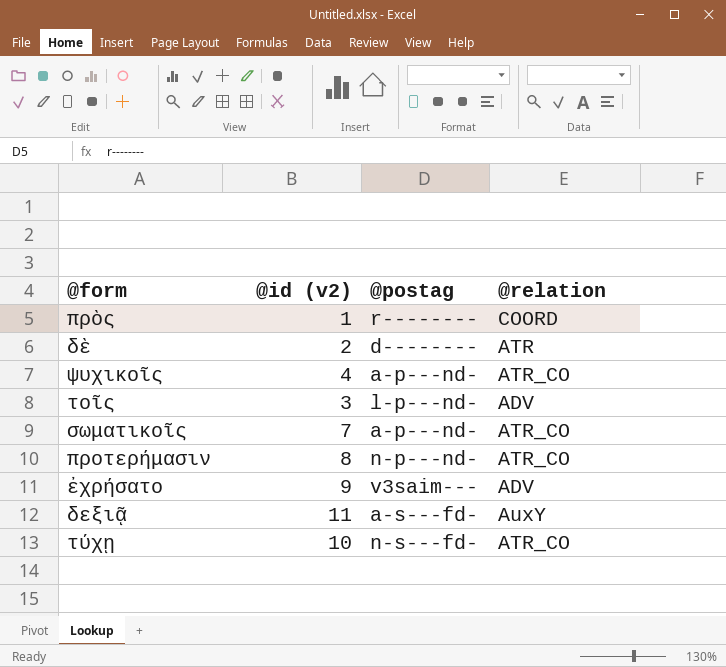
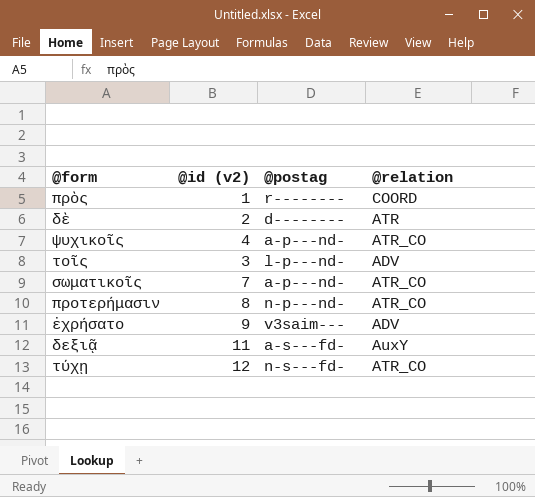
τύχῃ | @id (v2): 10 -> 12

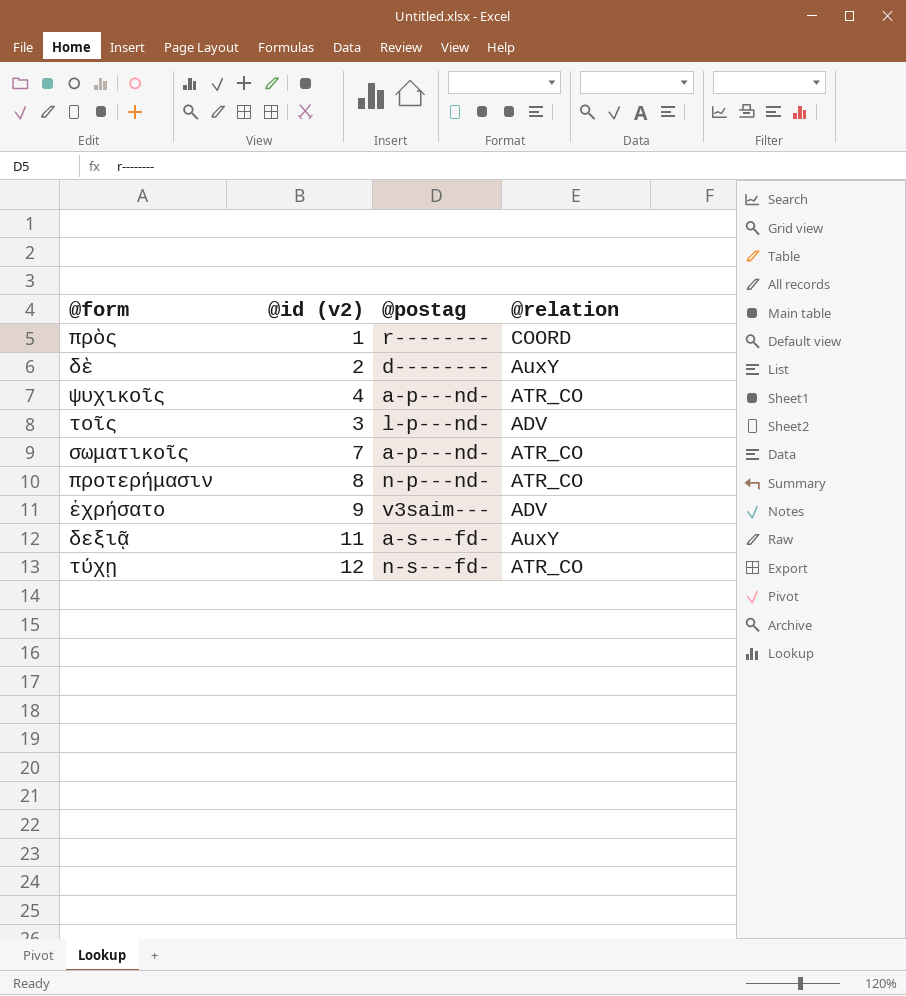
δὲ | @relation: ATR -> AuxY

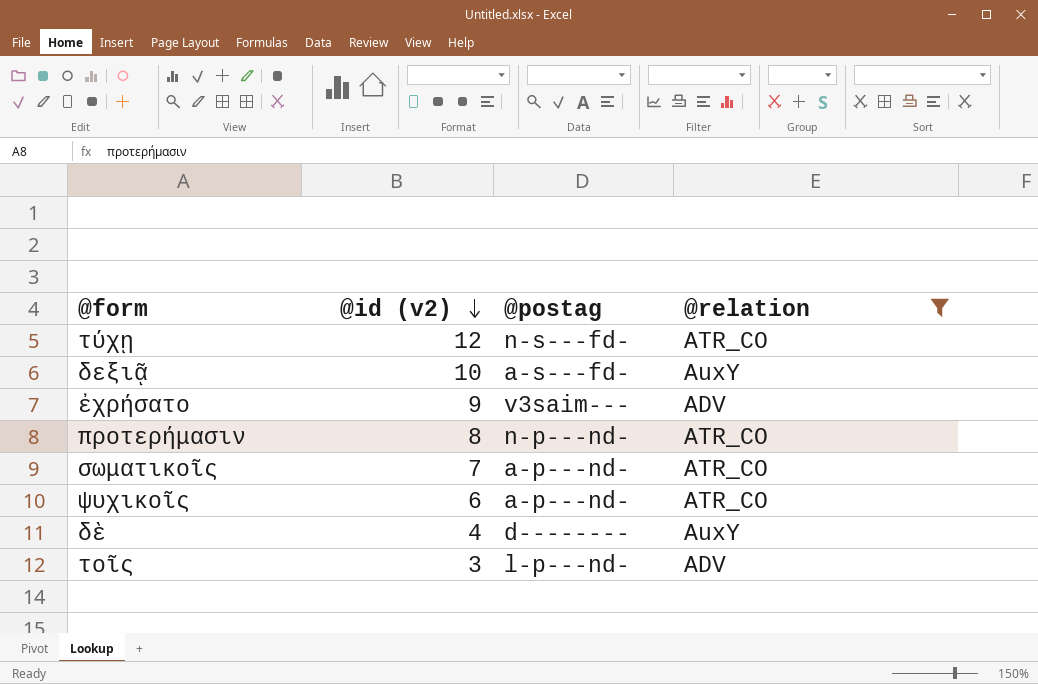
filter: none -> @relation != COORD
row order: none -> @id (v2) descending
δεξιᾷ | @id (v2): 11 -> 10
ψυχικοῖς | @id (v2): 4 -> 6
δὲ | @id (v2): 2 -> 4

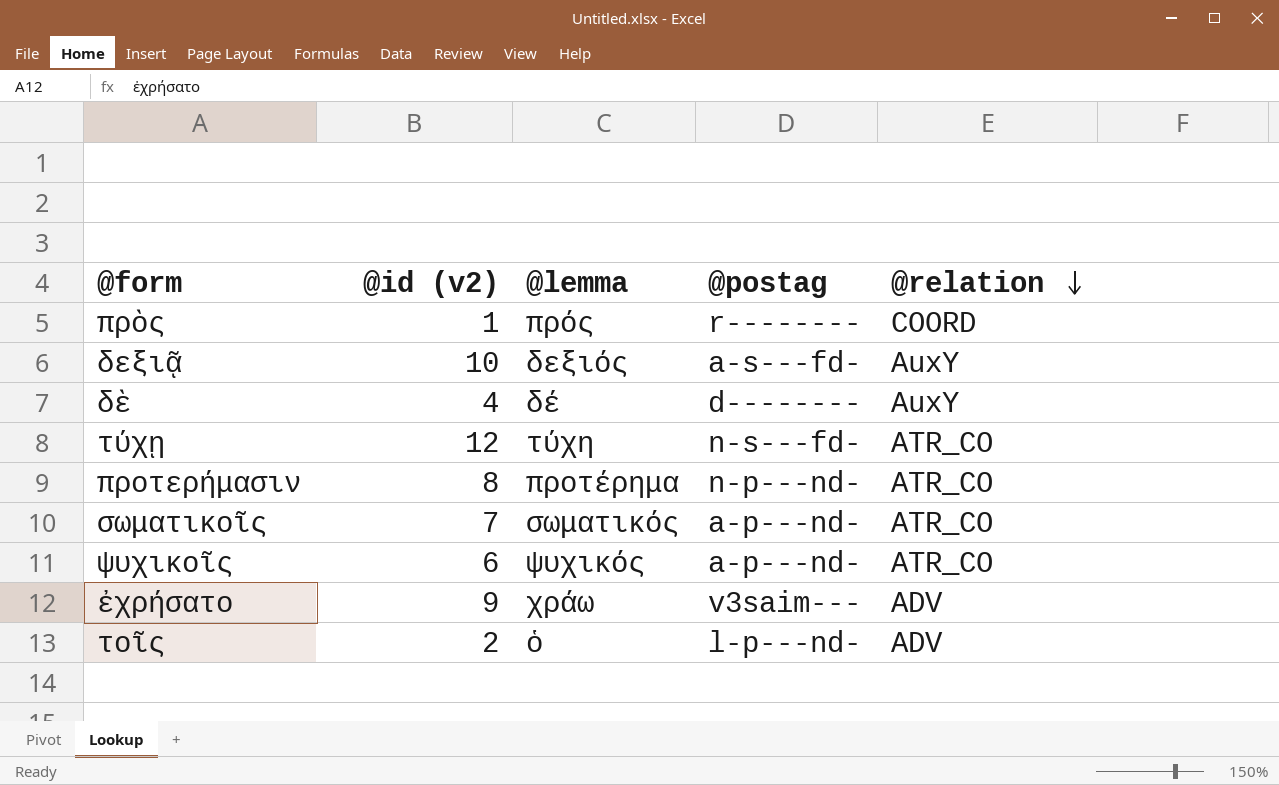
filter: @relation != COORD -> none
row order: @id (v2) descending -> @relation descending
column @lemma | position: none -> 3
τοῖς | @id (v2): 3 -> 2

